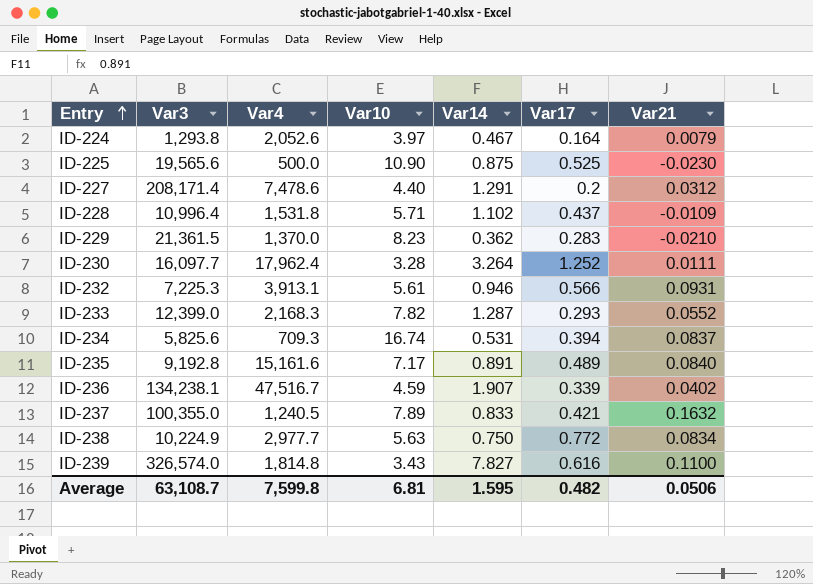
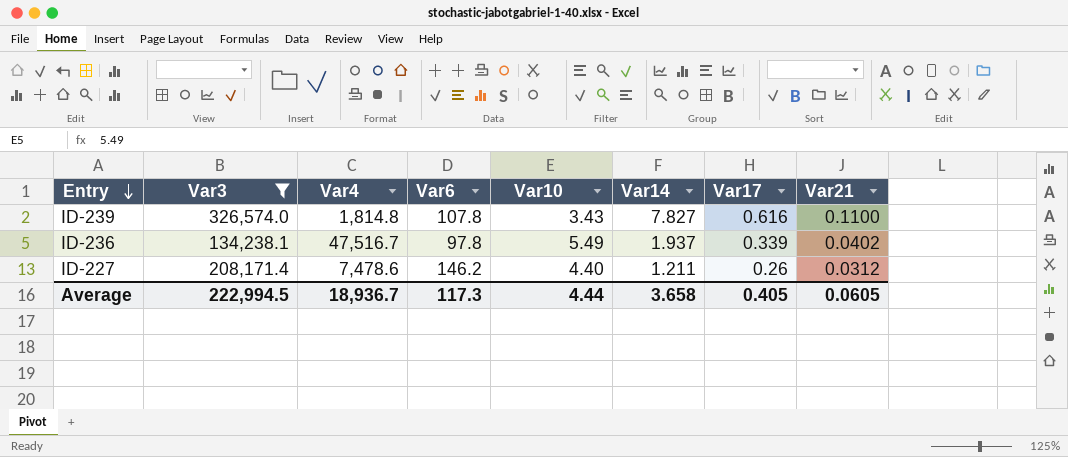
filter: none -> Var3 >= 134,238.1
row order: Entry ascending -> Entry descending
column Var6 | position: none -> 4
ID-236 | Var10: 4.59 -> 5.49
ID-236 | Var14: 1.907 -> 1.937
ID-227 | Var14: 1.291 -> 1.211
ID-227 | Var17: 0.2 -> 0.26
Average | Var3: 63,108.7 -> 222,994.5
Average | Var4: 7,599.8 -> 18,936.7
Average | Var10: 6.81 -> 4.44
Average | Var14: 1.595 -> 3.658
Average | Var17: 0.482 -> 0.405
Average | Var21: 0.0506 -> 0.0605

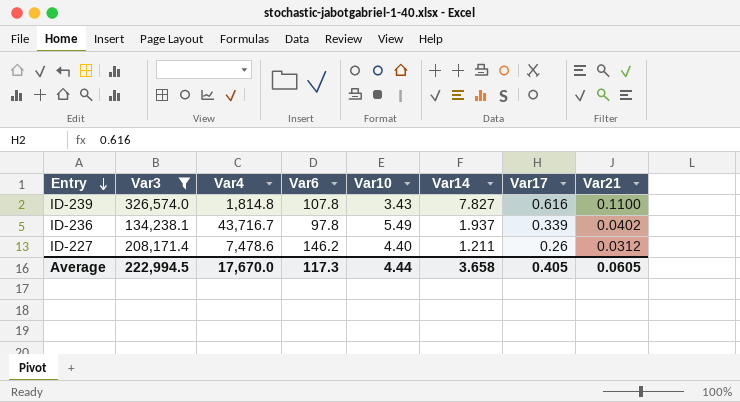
ID-236 | Var4: 47,516.7 -> 43,716.7
Average | Var4: 18,936.7 -> 17,670.0

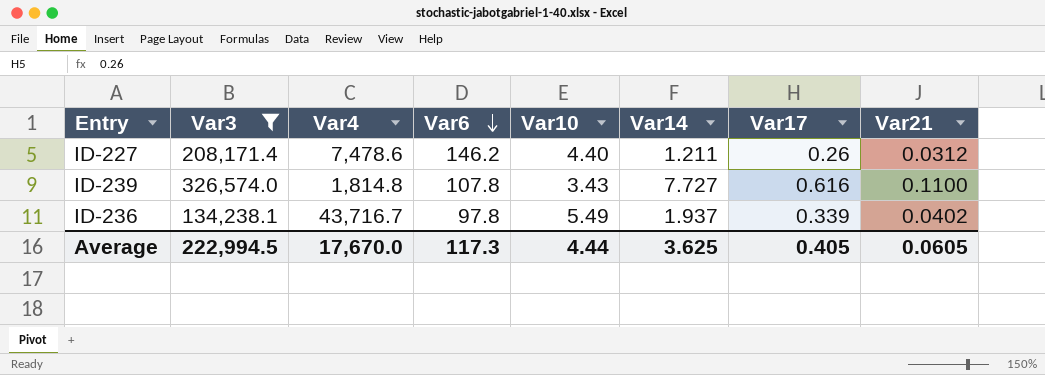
row order: Entry descending -> Var6 descending
ID-239 | Var14: 7.827 -> 7.727
Average | Var14: 3.658 -> 3.625

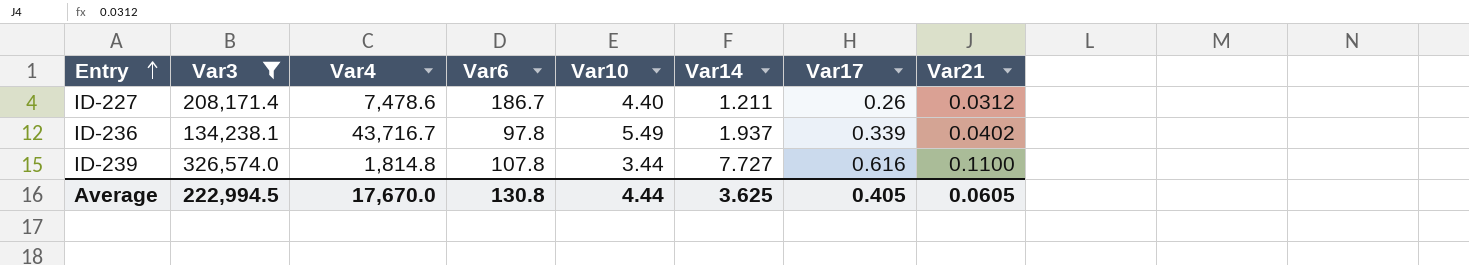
row order: Var6 descending -> Entry ascending
ID-227 | Var6: 146.2 -> 186.7
ID-239 | Var10: 3.43 -> 3.44
Average | Var6: 117.3 -> 130.8

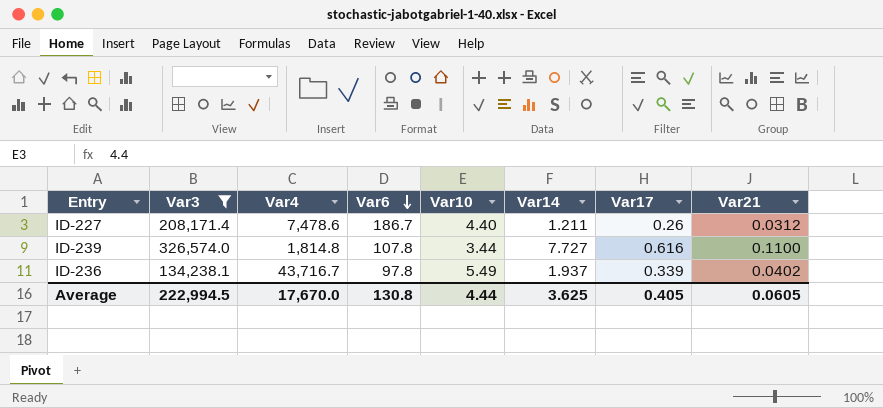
row order: Entry ascending -> Var6 descending

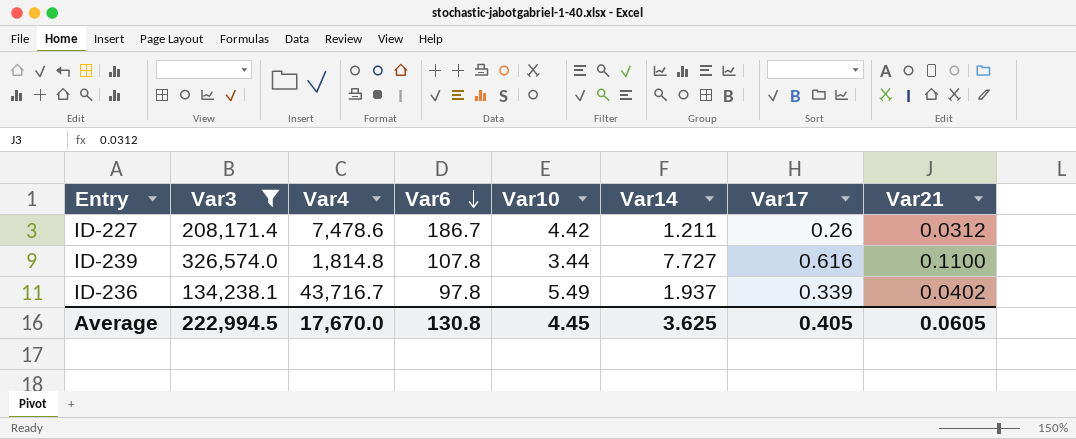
ID-227 | Var10: 4.40 -> 4.42
Average | Var10: 4.44 -> 4.45

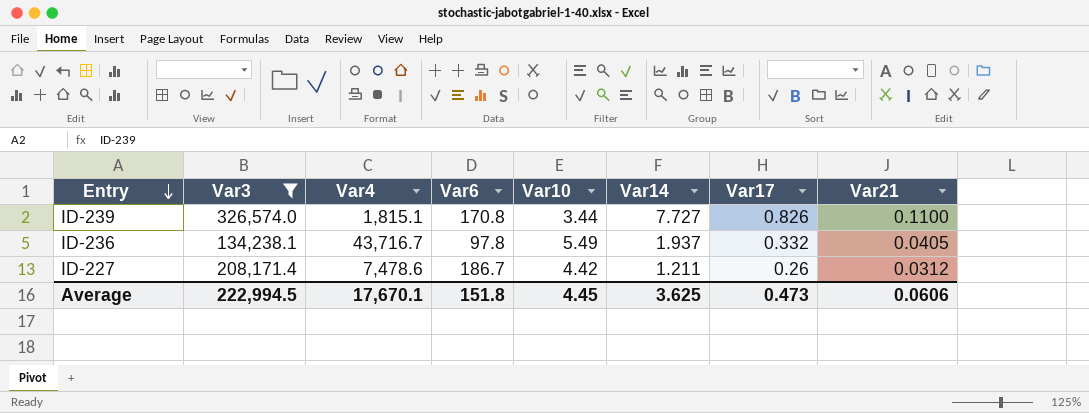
row order: Var6 descending -> Entry descending
ID-239 | Var4: 1,814.8 -> 1,815.1
ID-239 | Var6: 107.8 -> 170.8
ID-239 | Var17: 0.616 -> 0.826
ID-236 | Var17: 0.339 -> 0.332
ID-236 | Var21: 0.0402 -> 0.0405
Average | Var4: 17,670.0 -> 17,670.1
Average | Var6: 130.8 -> 151.8
Average | Var17: 0.405 -> 0.473
Average | Var21: 0.0605 -> 0.0606

